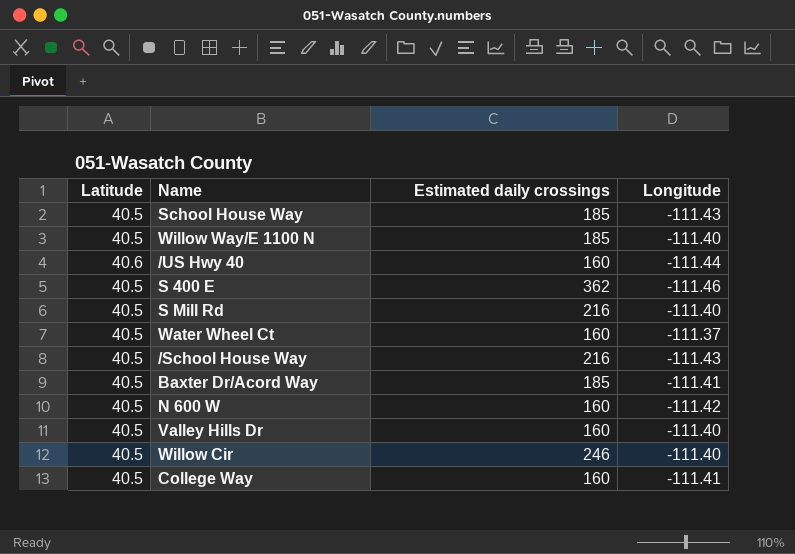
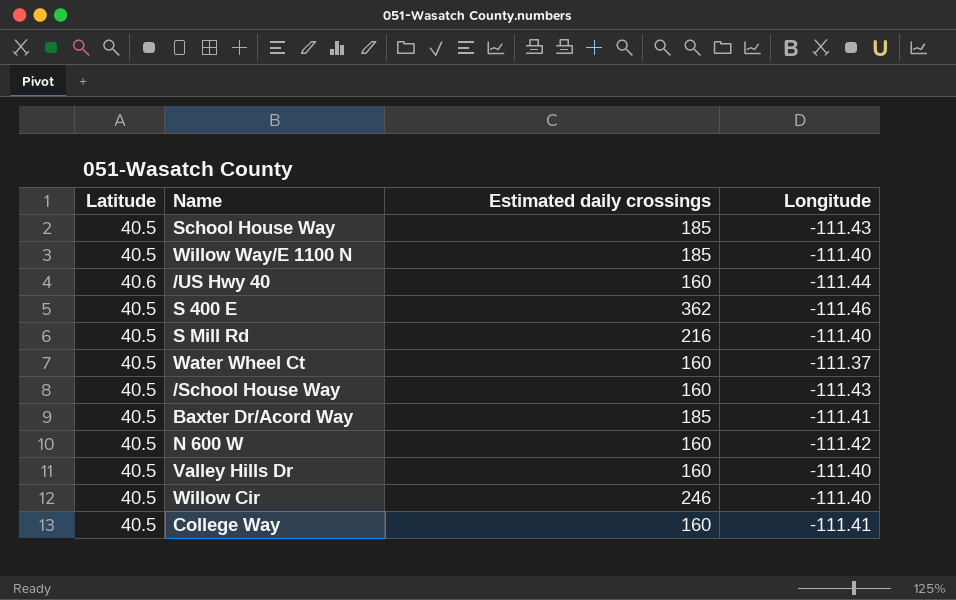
/School House Way | Estimated daily crossings: 216 -> 160

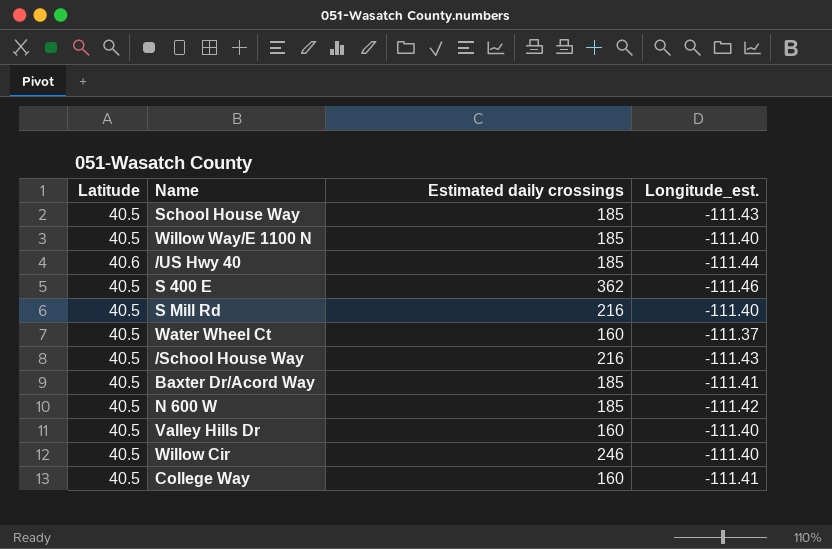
column name: Longitude -> Longitude_est.
/US Hwy 40 | Estimated daily crossings: 160 -> 185
/School House Way | Estimated daily crossings: 160 -> 216
N 600 W | Estimated daily crossings: 160 -> 185

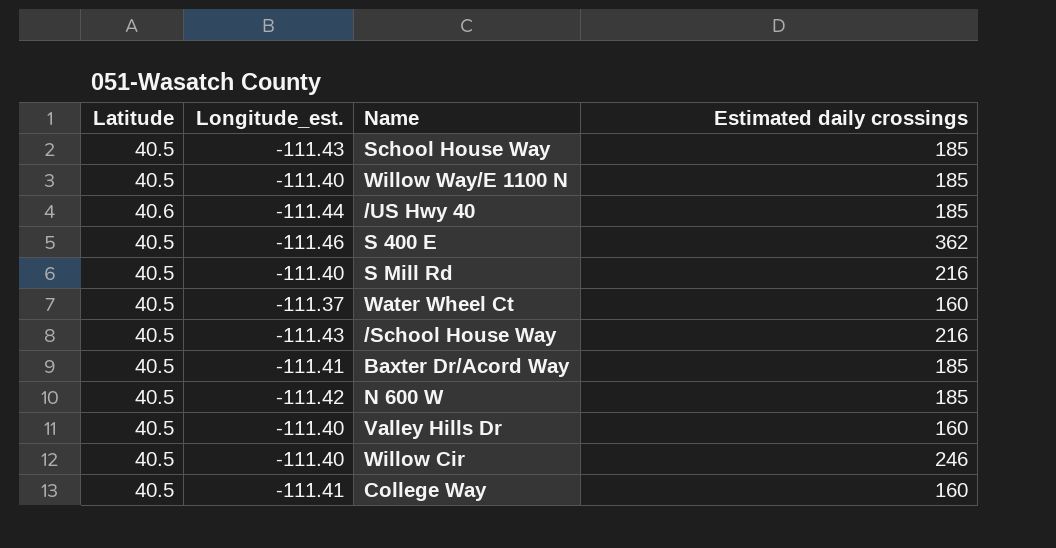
column Longitude_est. | position: 4 -> 2

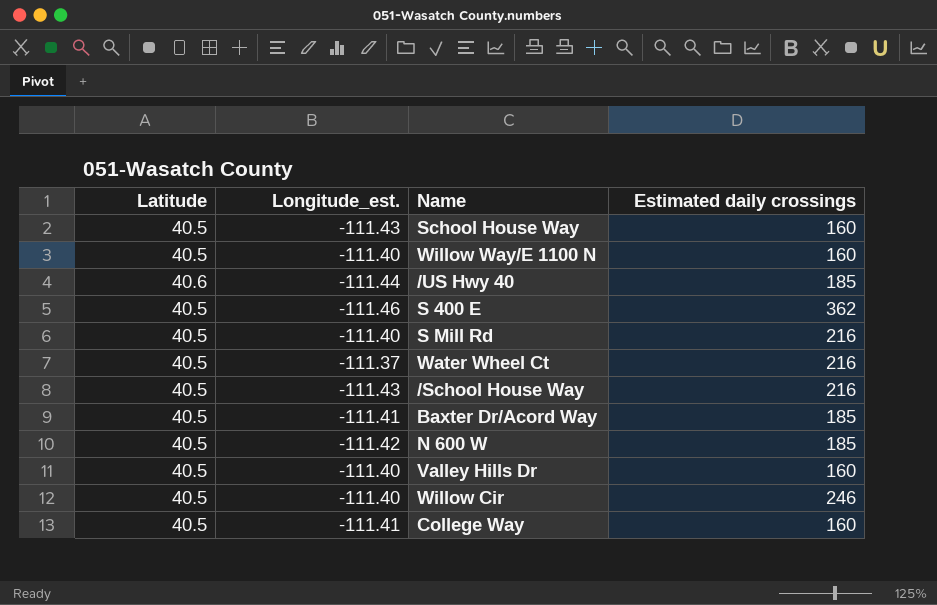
School House Way | Estimated daily crossings: 185 -> 160
Willow Way/E 1100 N | Estimated daily crossings: 185 -> 160
Water Wheel Ct | Estimated daily crossings: 160 -> 216

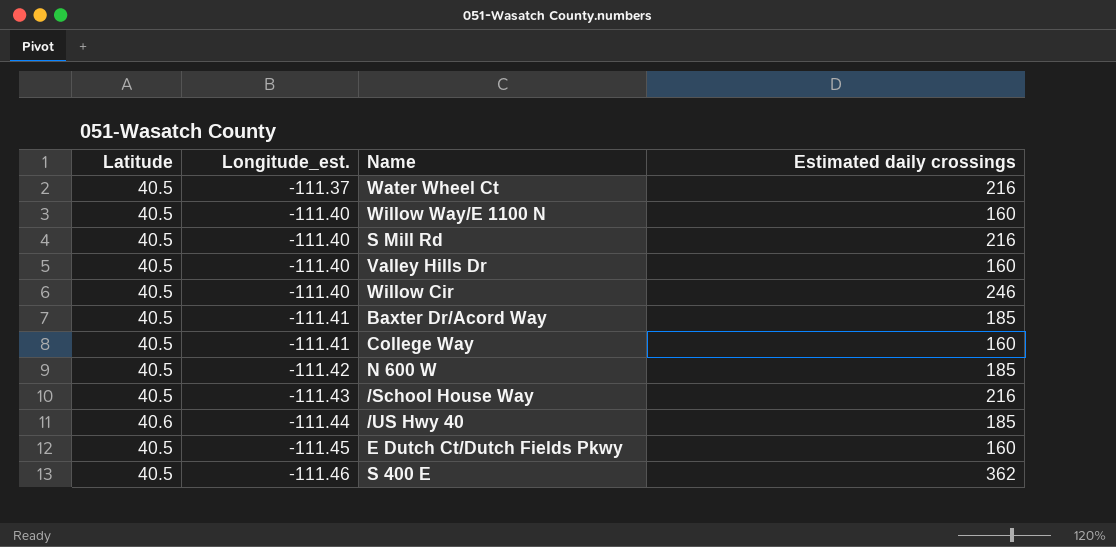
row order: none -> Longitude_est. descending
row School House Way: 40.5 | -111.43 | 160 -> none
row E Dutch Ct/Dutch Fields Pkwy: none -> 40.5 | -111.45 | 160

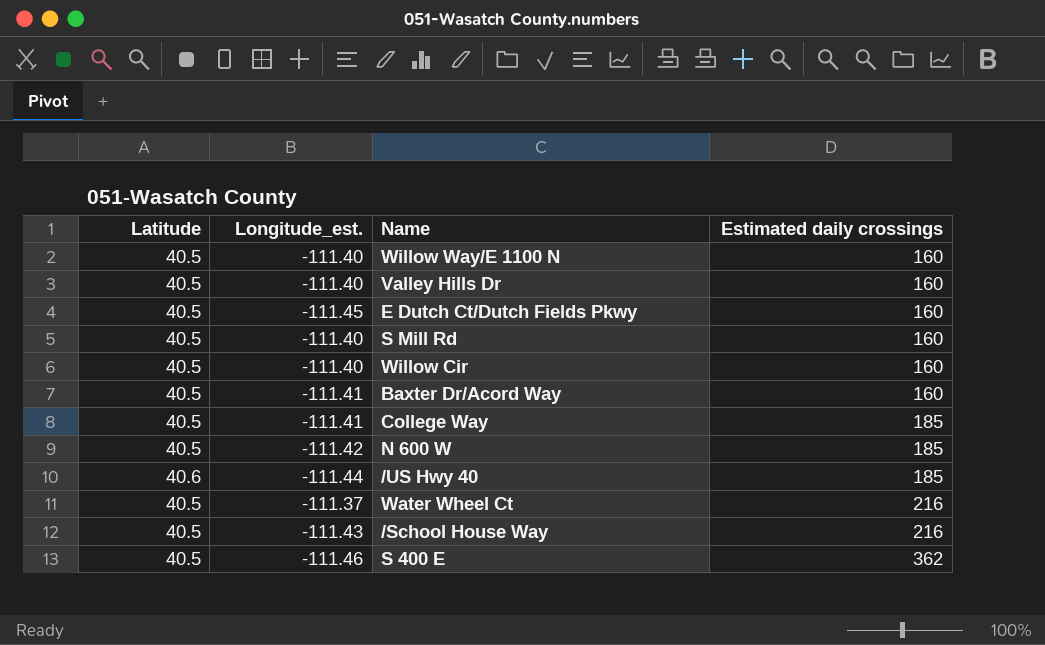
row order: Longitude_est. descending -> Estimated daily crossings ascending
S Mill Rd | Estimated daily crossings: 216 -> 160
Willow Cir | Estimated daily crossings: 246 -> 160
Baxter Dr/Acord Way | Estimated daily crossings: 185 -> 160
College Way | Estimated daily crossings: 160 -> 185

